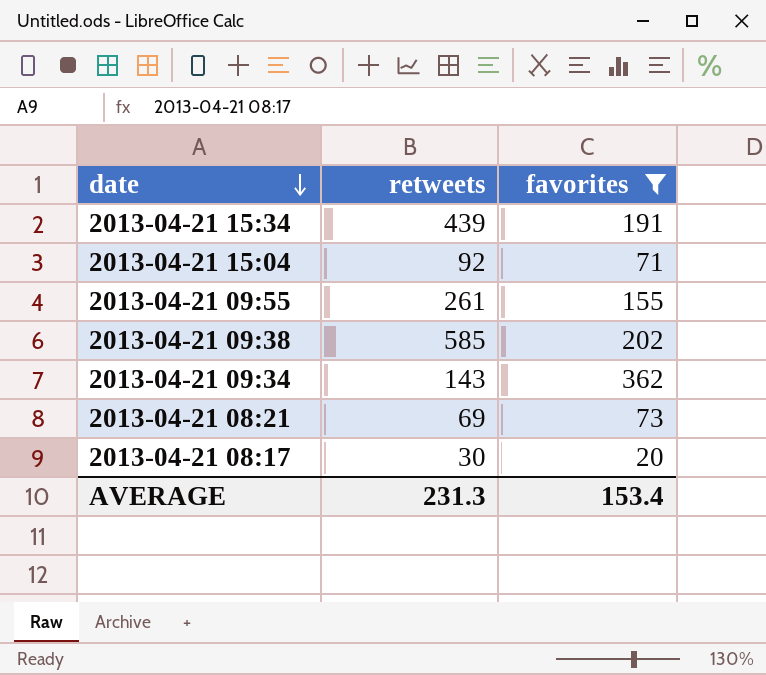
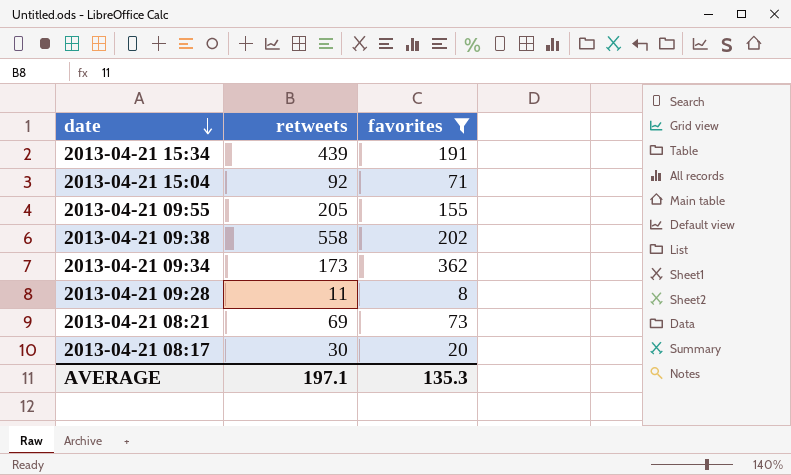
2013-04-21 09:55 | retweets: 261 -> 205
2013-04-21 09:38 | retweets: 585 -> 558
2013-04-21 09:34 | retweets: 143 -> 173
row 2013-04-21 09:28: none -> 11 | 8
AVERAGE | retweets: 231.3 -> 197.1
AVERAGE | favorites: 153.4 -> 135.3

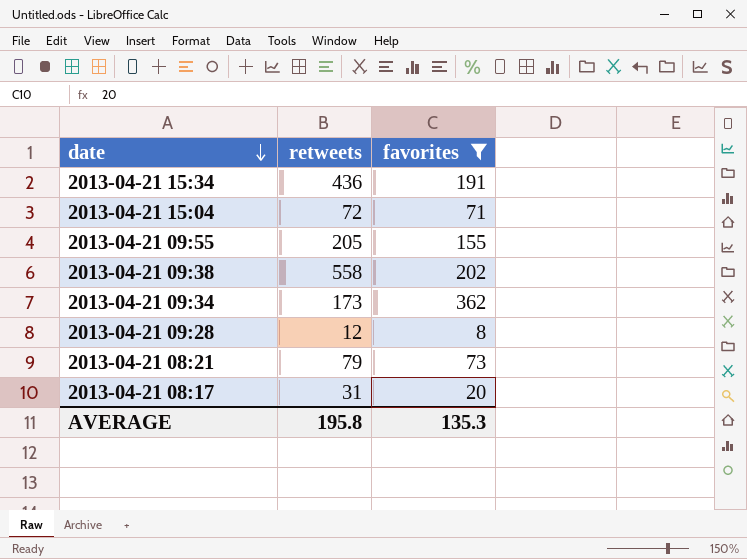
2013-04-21 15:34 | retweets: 439 -> 436
2013-04-21 15:04 | retweets: 92 -> 72
2013-04-21 09:28 | retweets: 11 -> 12
2013-04-21 08:21 | retweets: 69 -> 79
2013-04-21 08:17 | retweets: 30 -> 31
AVERAGE | retweets: 197.1 -> 195.8

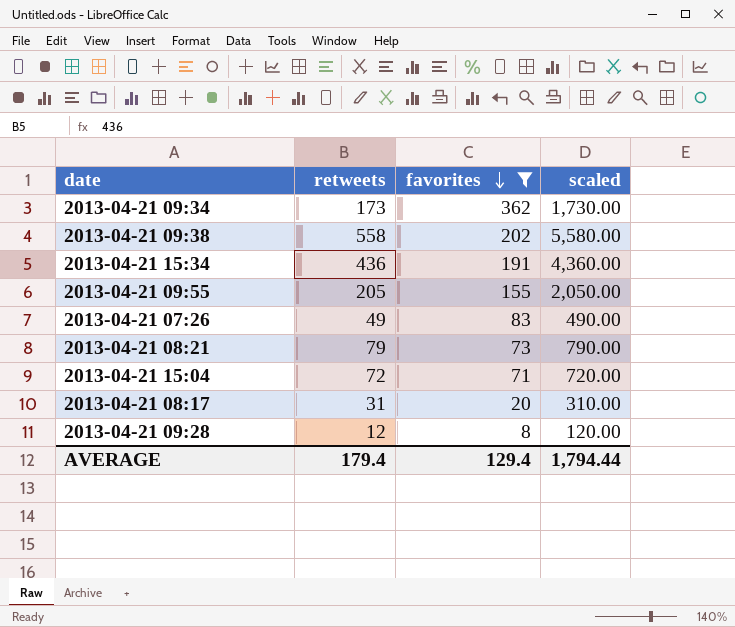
row order: date descending -> favorites descending
column scaled | formula: none -> [retweets] * 10
row 2013-04-21 07:26: none -> 49 | 83 | 490.00
AVERAGE | retweets: 195.8 -> 179.4
AVERAGE | favorites: 135.3 -> 129.4

